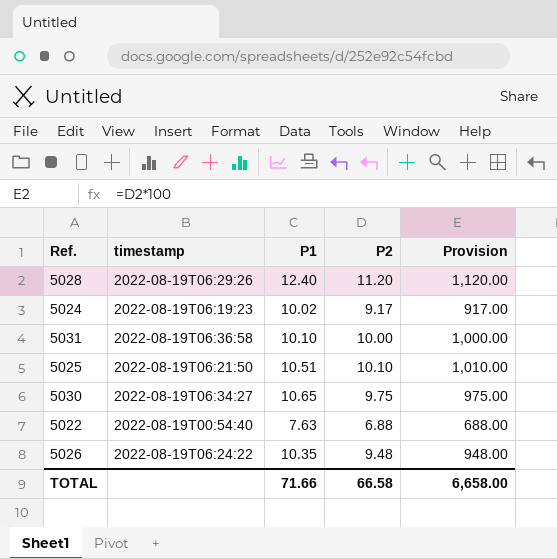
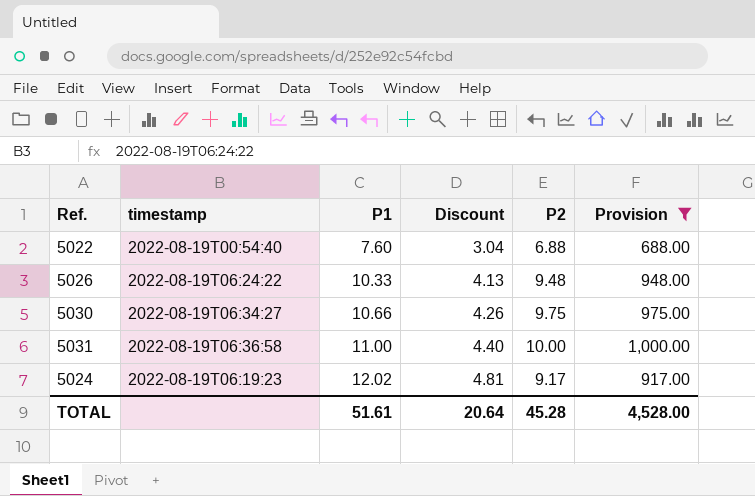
filter: none -> Provision <= 1,000.00
row order: none -> P1 ascending
column Discount | formula: none -> [P1] * 0.4
5022 | P1: 7.63 -> 7.60
5026 | P1: 10.35 -> 10.33
5030 | P1: 10.65 -> 10.66
5031 | P1: 10.10 -> 11.00
5024 | P1: 10.02 -> 12.02
TOTAL | P1: 71.66 -> 51.61
TOTAL | P2: 66.58 -> 45.28
TOTAL | Provision: 6,658.00 -> 4,528.00

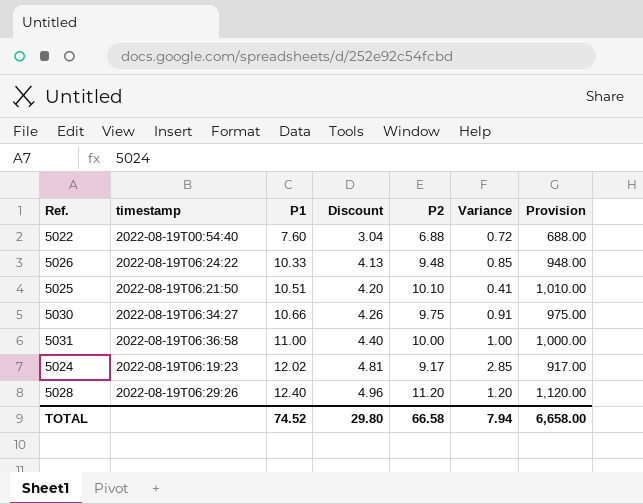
filter: Provision <= 1,000.00 -> none
column Variance | formula: none -> [P1] - [P2]
TOTAL | P1: 51.61 -> 74.52
TOTAL | Discount: 20.64 -> 29.80
TOTAL | P2: 45.28 -> 66.58
TOTAL | Provision: 4,528.00 -> 6,658.00

